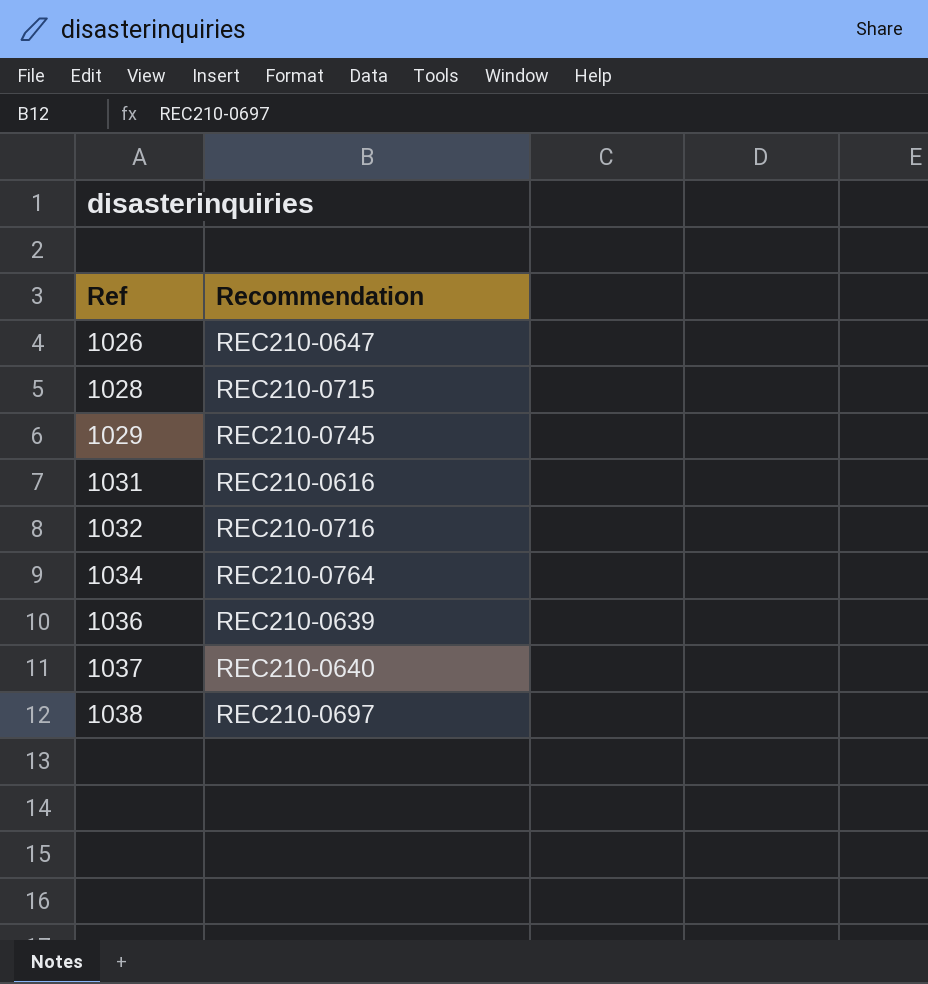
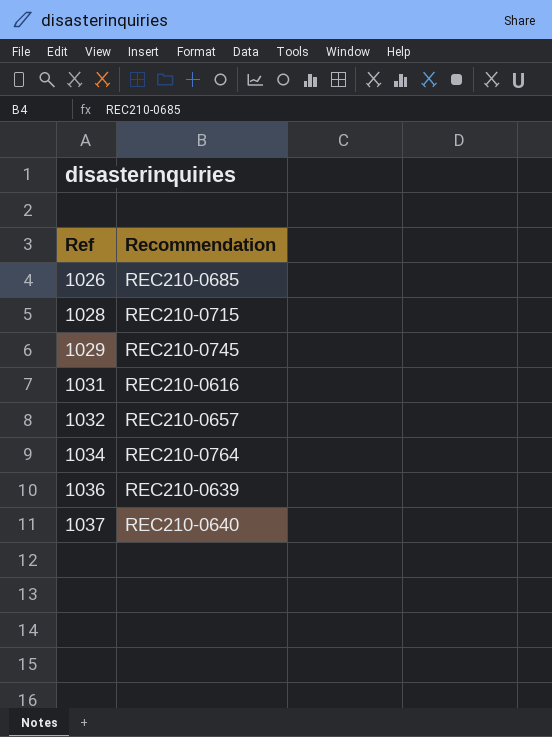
row 1038: REC210-0697 -> none
1026 | Recommendation: REC210-0647 -> REC210-0685
1032 | Recommendation: REC210-0716 -> REC210-0657

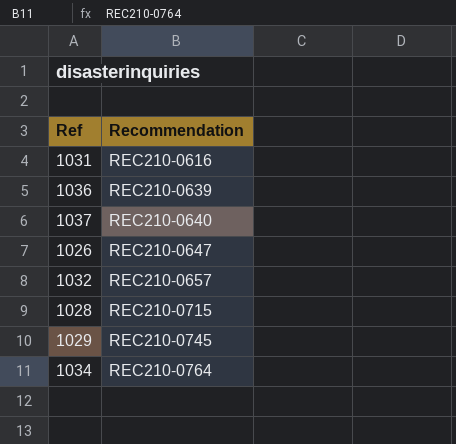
row order: Ref ascending -> Recommendation ascending
1026 | Recommendation: REC210-0685 -> REC210-0647

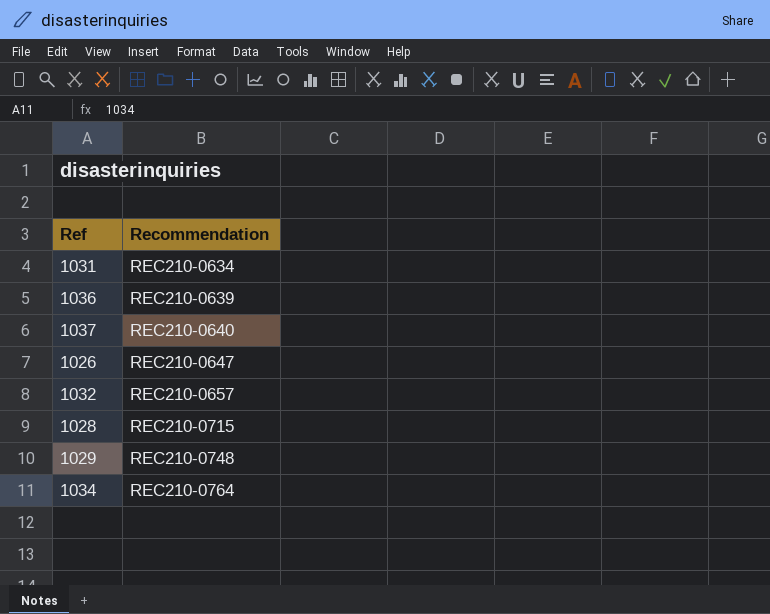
1031 | Recommendation: REC210-0616 -> REC210-0634
1029 | Recommendation: REC210-0745 -> REC210-0748

